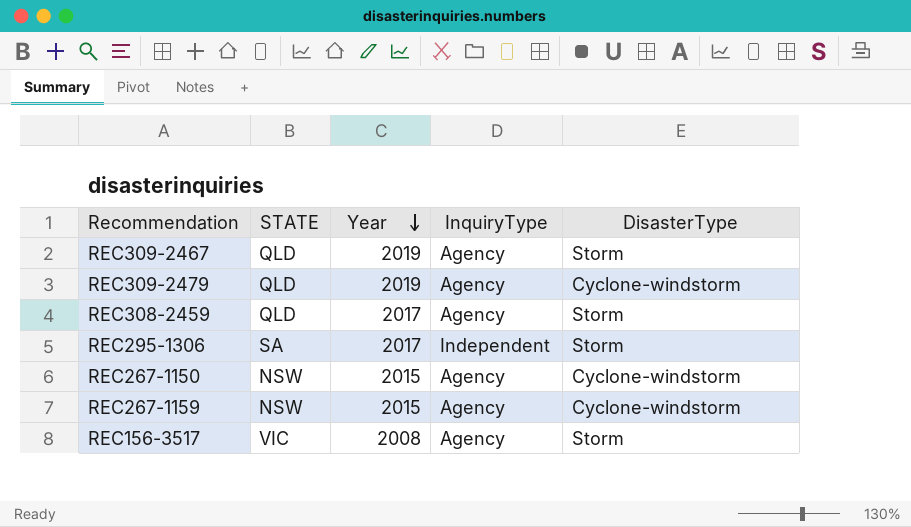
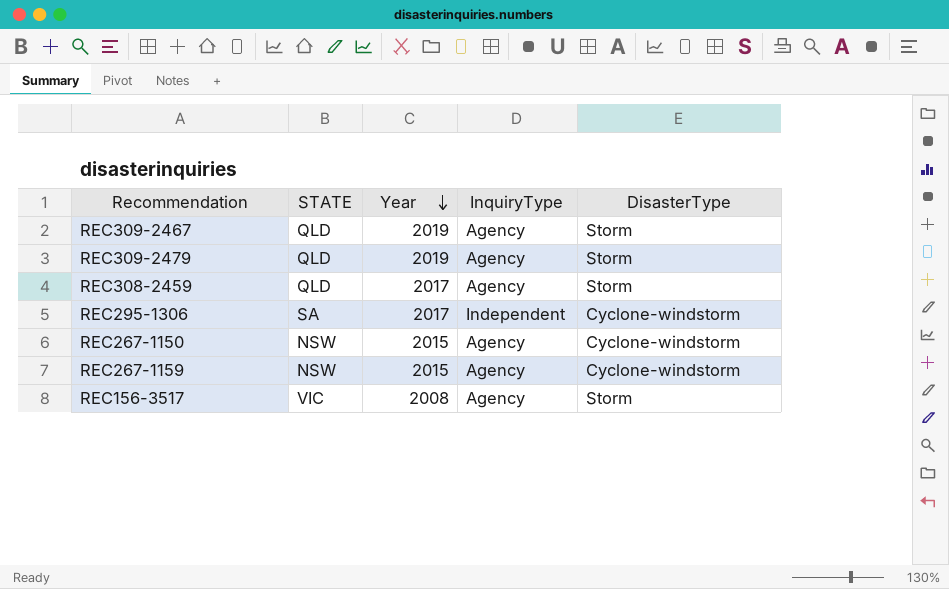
REC309-2479 | DisasterType: Cyclone-windstorm -> Storm
REC295-1306 | DisasterType: Storm -> Cyclone-windstorm

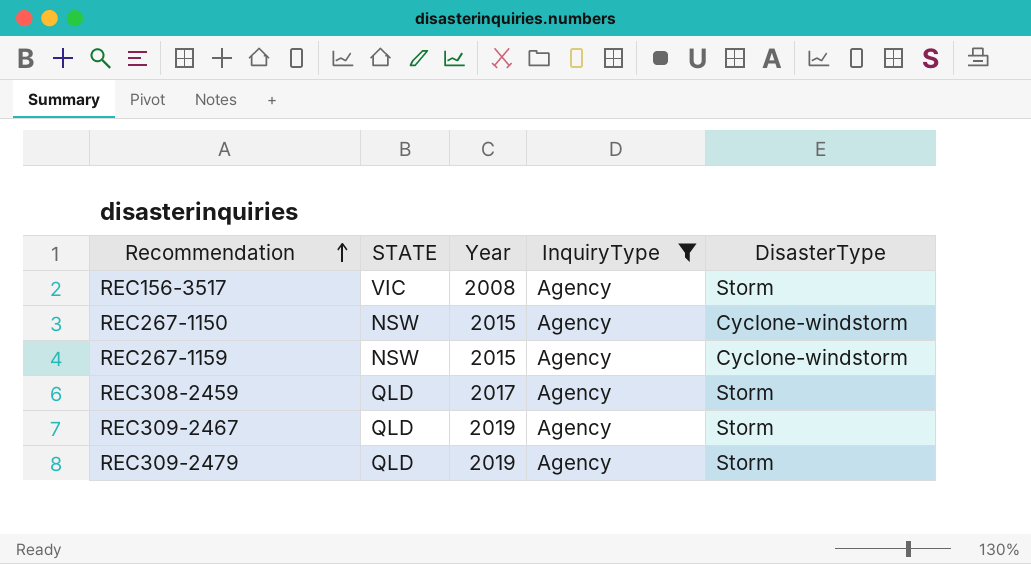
filter: none -> InquiryType = Agency
row order: Year descending -> Recommendation ascending

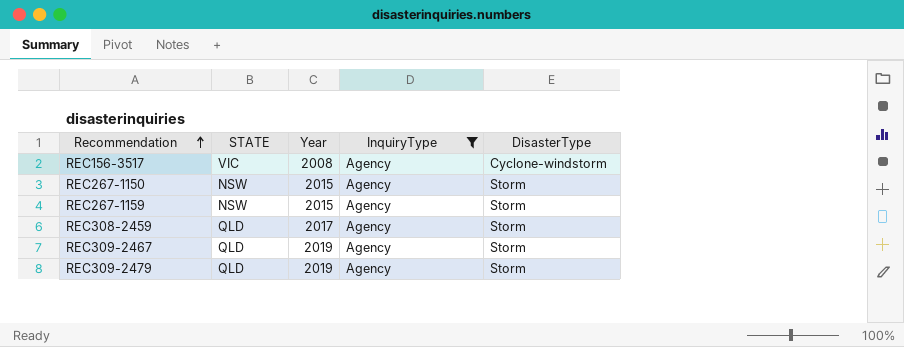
REC156-3517 | DisasterType: Storm -> Cyclone-windstorm
REC267-1150 | DisasterType: Cyclone-windstorm -> Storm
REC267-1159 | DisasterType: Cyclone-windstorm -> Storm

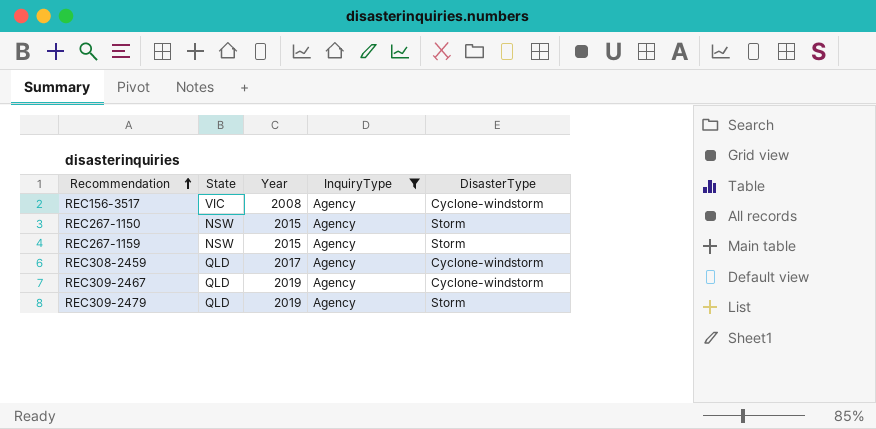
column name: STATE -> State
REC308-2459 | DisasterType: Storm -> Cyclone-windstorm
REC309-2467 | DisasterType: Storm -> Cyclone-windstorm

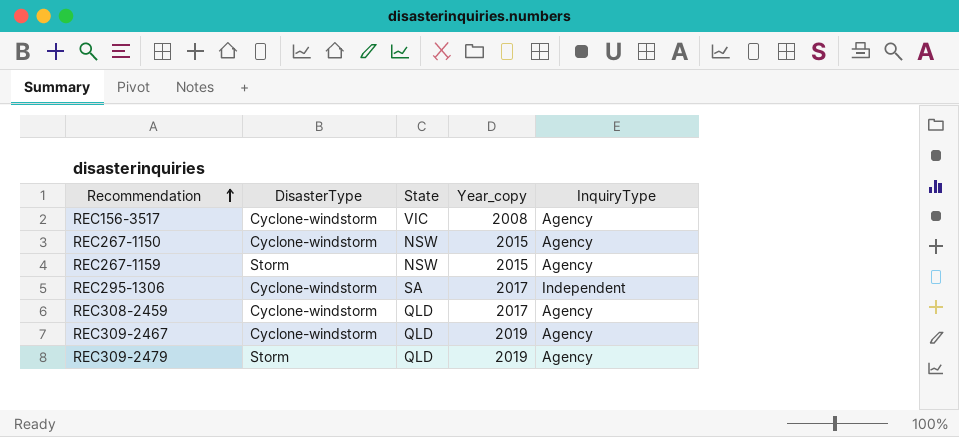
filter: InquiryType = Agency -> none
column DisasterType | position: 5 -> 2
column name: Year -> Year_copy
REC267-1150 | DisasterType: Storm -> Cyclone-windstorm

